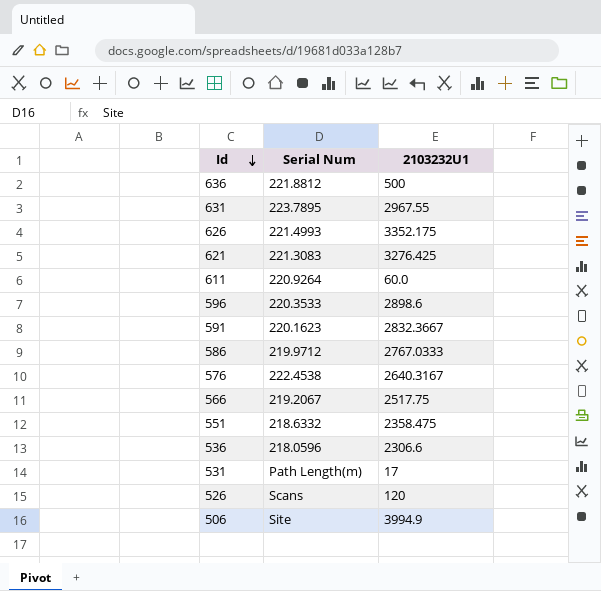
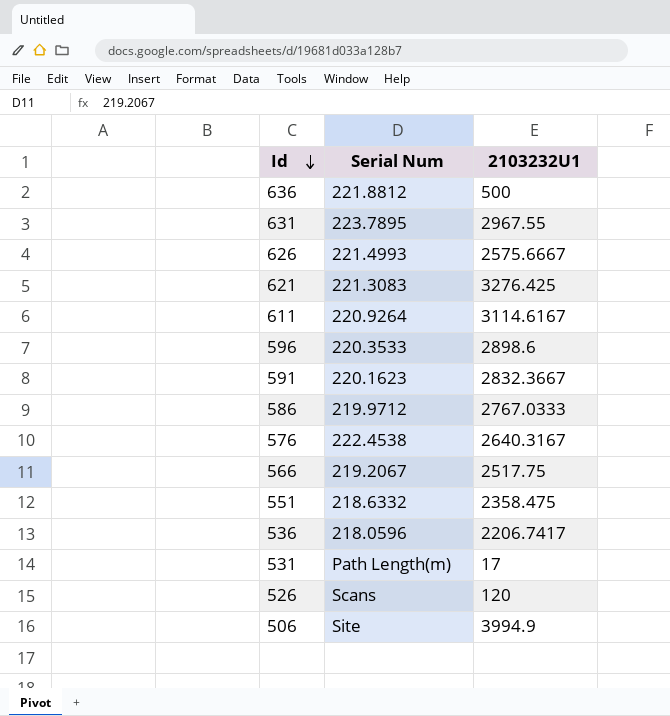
626 | 2103232U1: 3352.175 -> 2575.6667
611 | 2103232U1: 60.0 -> 3114.6167
536 | 2103232U1: 2306.6 -> 2206.7417

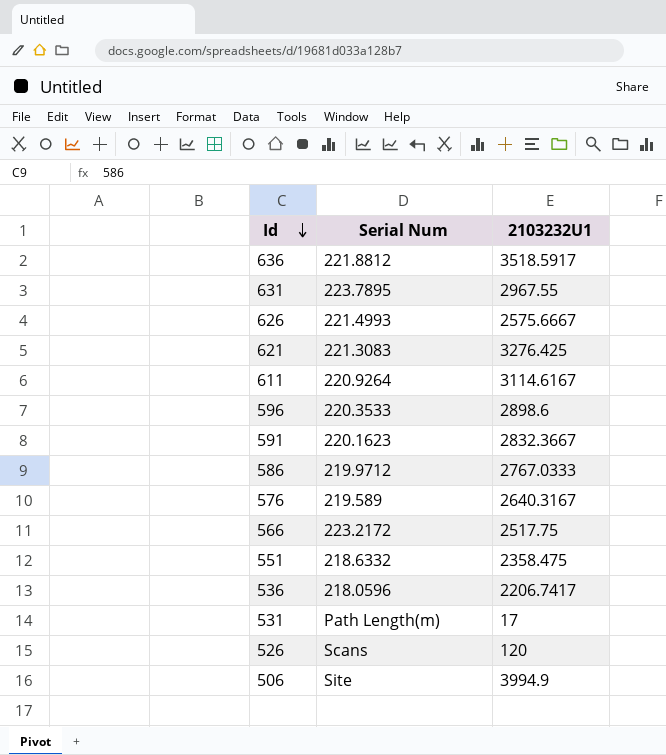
636 | 2103232U1: 500 -> 3518.5917
576 | Serial Num: 222.4538 -> 219.589
566 | Serial Num: 219.2067 -> 223.2172

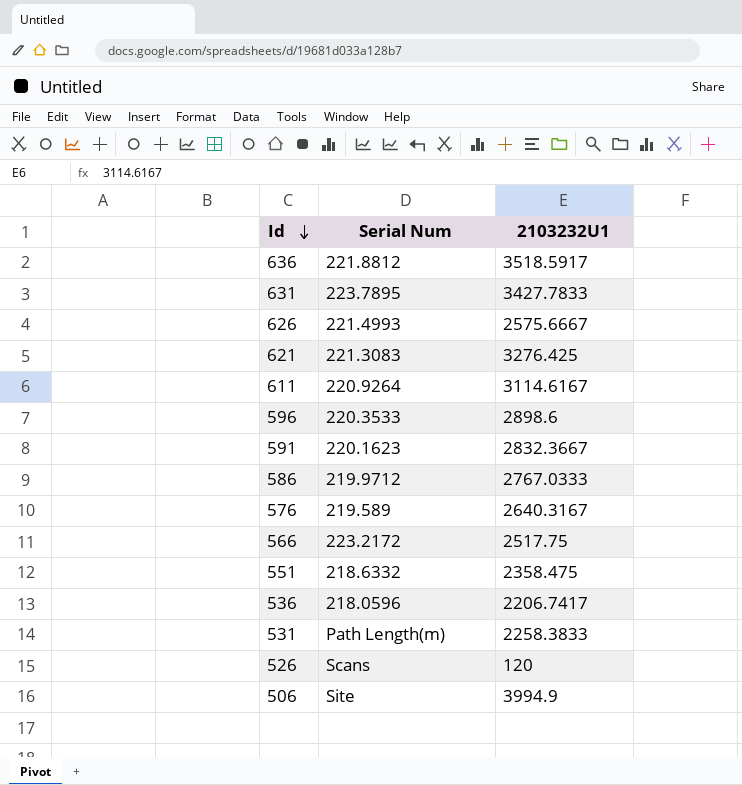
631 | 2103232U1: 2967.55 -> 3427.7833
531 | 2103232U1: 17 -> 2258.3833

